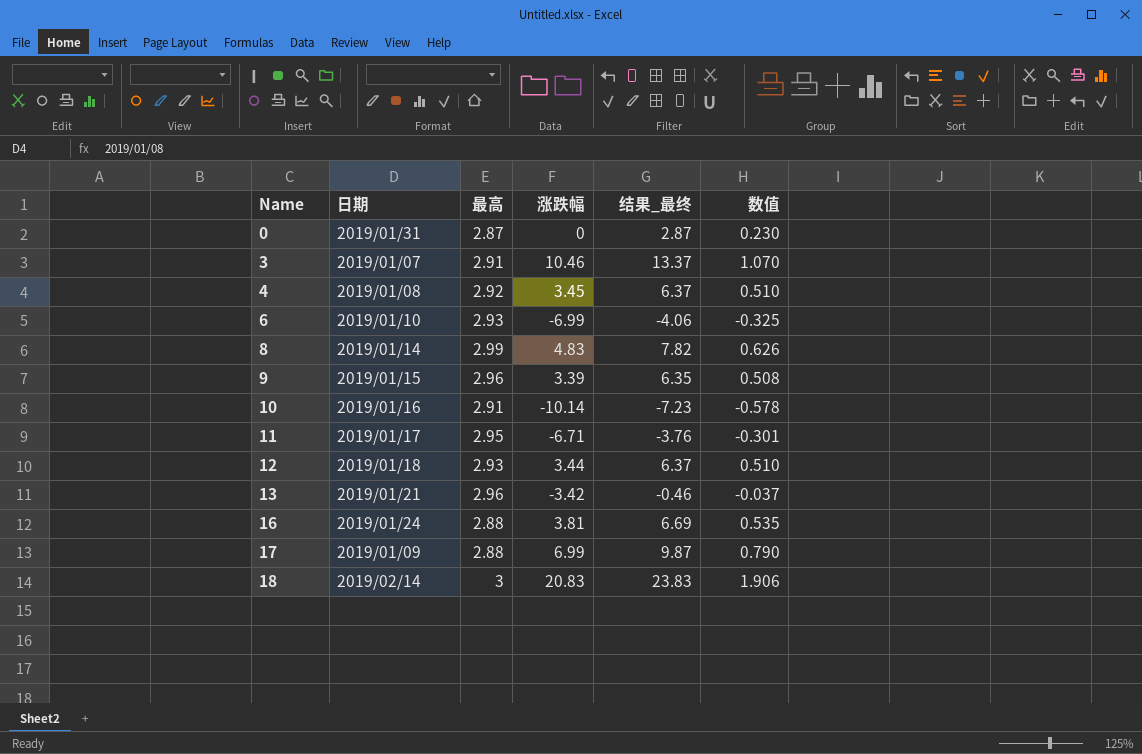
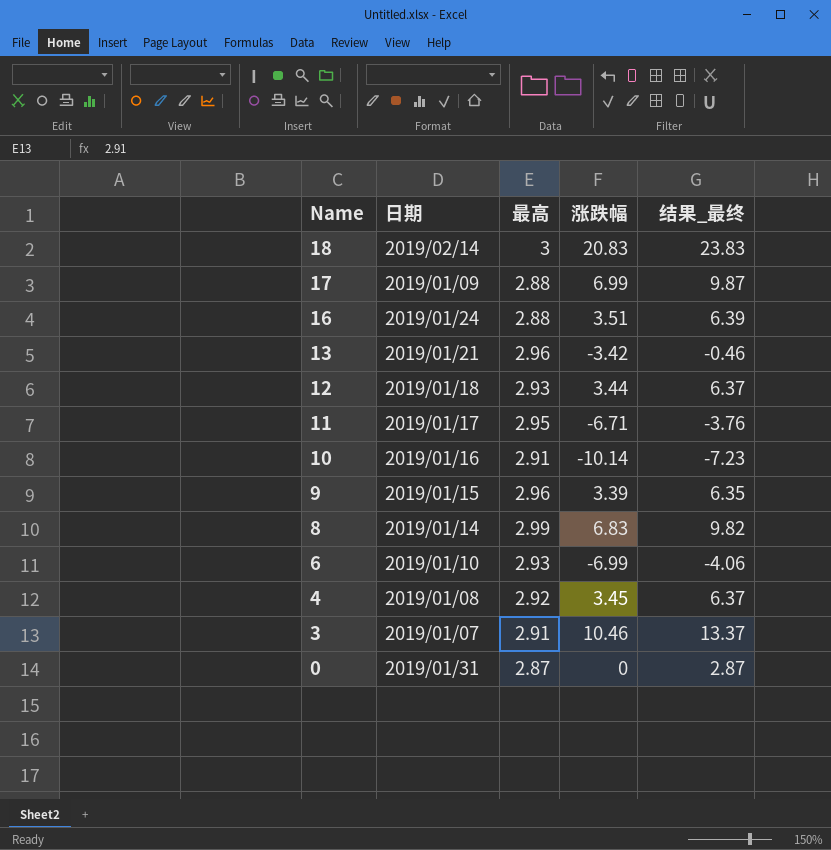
row order: Name ascending -> Name descending
column 数值 | formula: [结果_最终] * 0.08 -> none
16 | 涨跌幅: 3.81 -> 3.51
16 | 结果_最终: 6.69 -> 6.39
8 | 涨跌幅: 4.83 -> 6.83
8 | 结果_最终: 7.82 -> 9.82

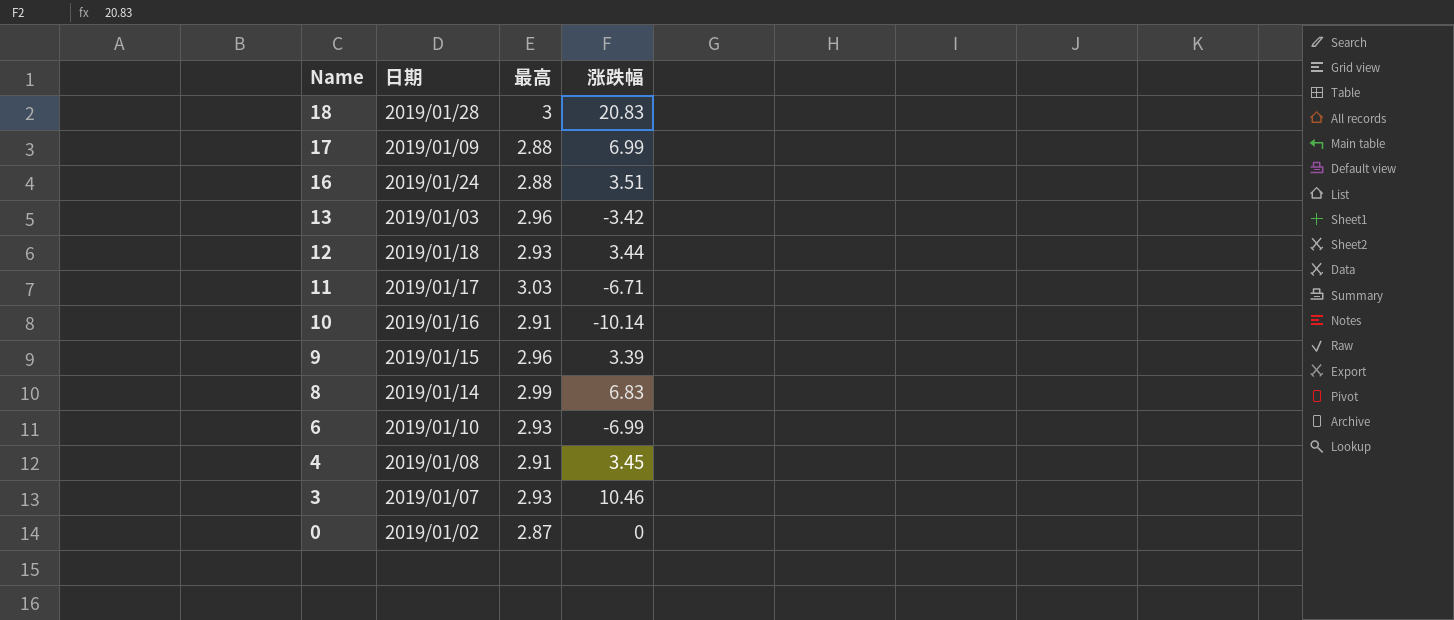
column 结果_最终 | formula: [最高] + [涨跌幅] -> none
18 | 日期: 2019/02/14 -> 2019/01/28
13 | 日期: 2019/01/21 -> 2019/01/03
11 | 最高: 2.95 -> 3.03
4 | 最高: 2.92 -> 2.91
3 | 最高: 2.91 -> 2.93
0 | 日期: 2019/01/31 -> 2019/01/02

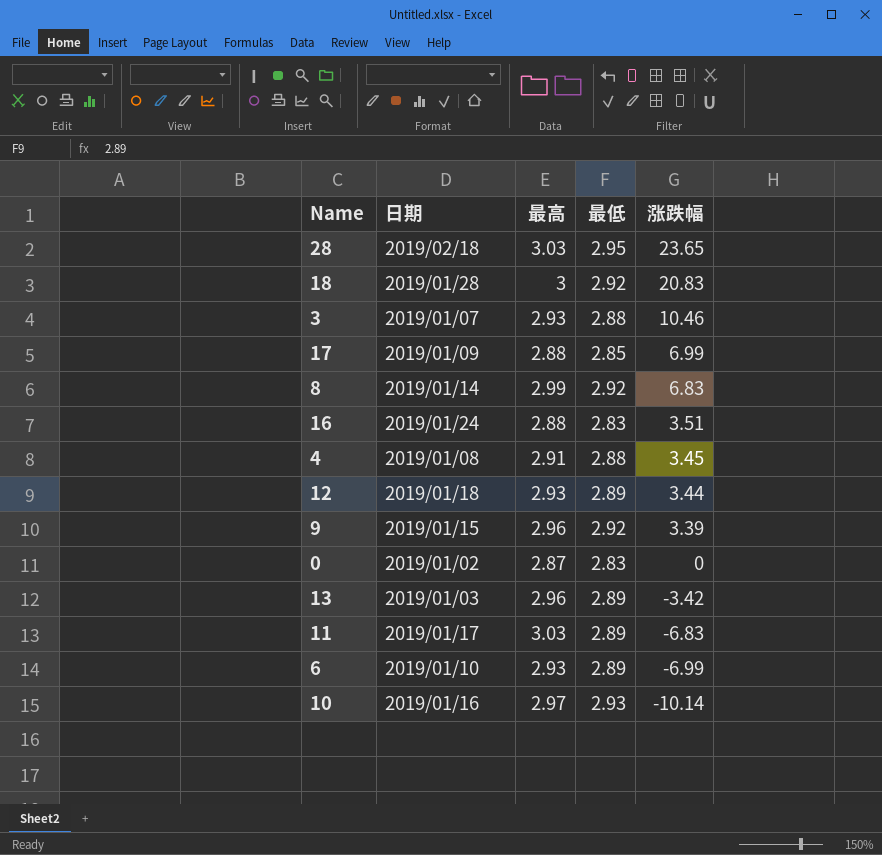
row order: Name descending -> 涨跌幅 descending
column 最低 | position: none -> 4
row 28: none -> 2019/02/18 | 3.03 | 2.95 | 23.65
11 | 涨跌幅: -6.71 -> -6.83
10 | 最高: 2.91 -> 2.97

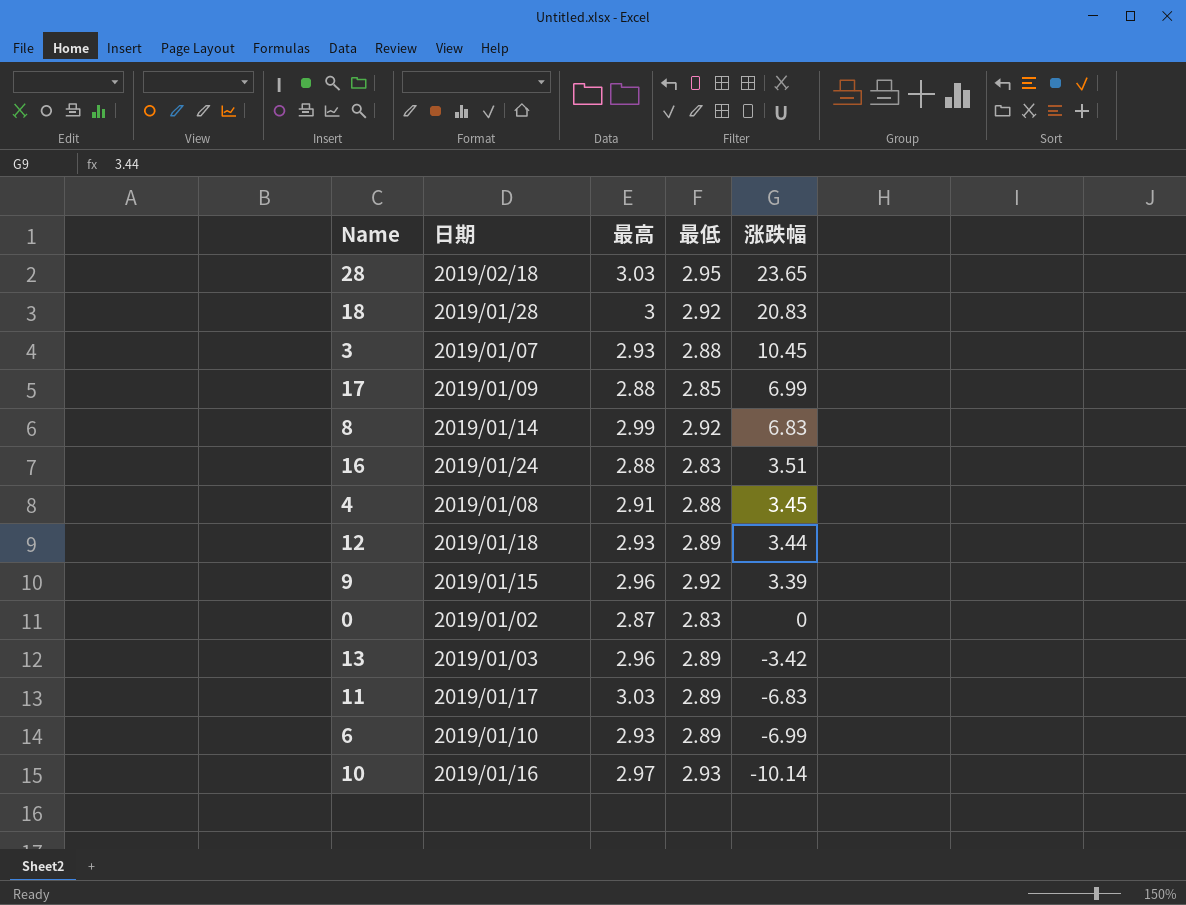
3 | 涨跌幅: 10.46 -> 10.45

